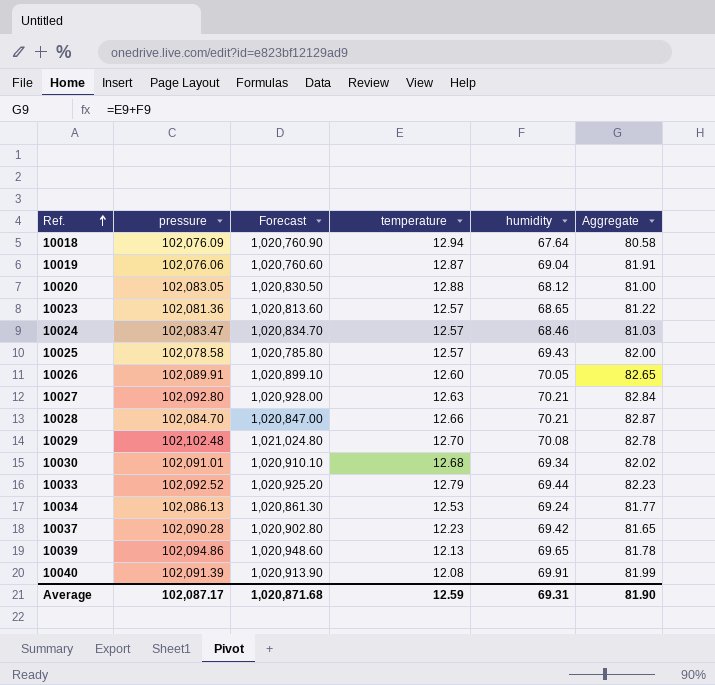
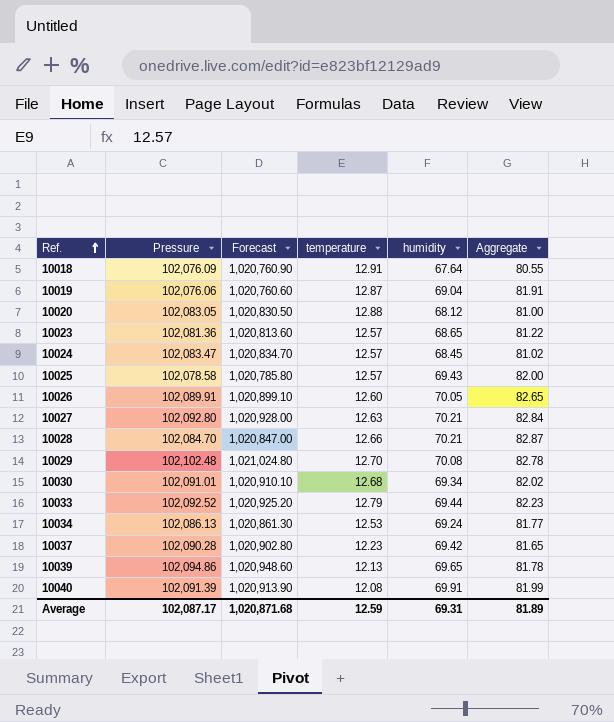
column name: pressure -> Pressure
10018 | temperature: 12.94 -> 12.91
10018 | Aggregate: 80.58 -> 80.55
10024 | humidity: 68.46 -> 68.45
10024 | Aggregate: 81.03 -> 81.02
Average | Aggregate: 81.90 -> 81.89

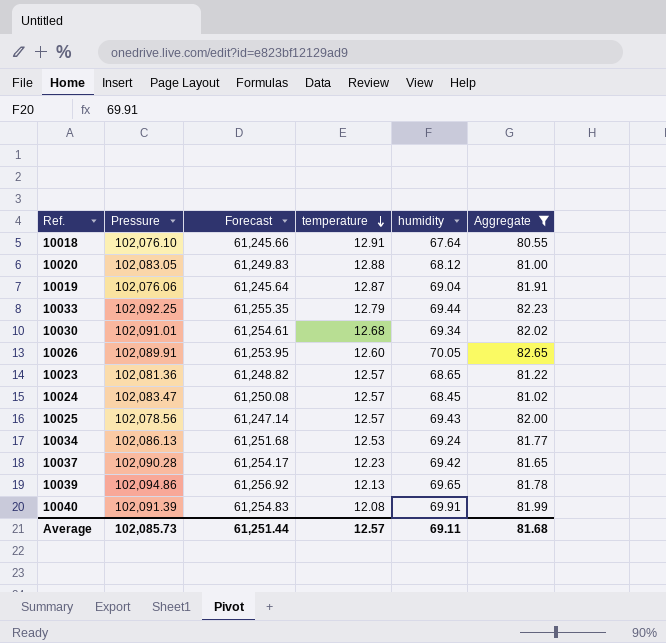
filter: none -> Aggregate <= 82.65
row order: Ref. ascending -> temperature descending
column Forecast | formula: [Pressure] * 10 -> [Pressure] * 0.6
10018 | Pressure: 102,076.09 -> 102,076.10
10033 | Pressure: 102,092.52 -> 102,092.25
10025 | Pressure: 102,078.58 -> 102,078.56
Average | Pressure: 102,087.17 -> 102,085.73
Average | Forecast: 1,020,871.68 -> 61,251.44
Average | temperature: 12.59 -> 12.57
Average | humidity: 69.31 -> 69.11
Average | Aggregate: 81.89 -> 81.68

